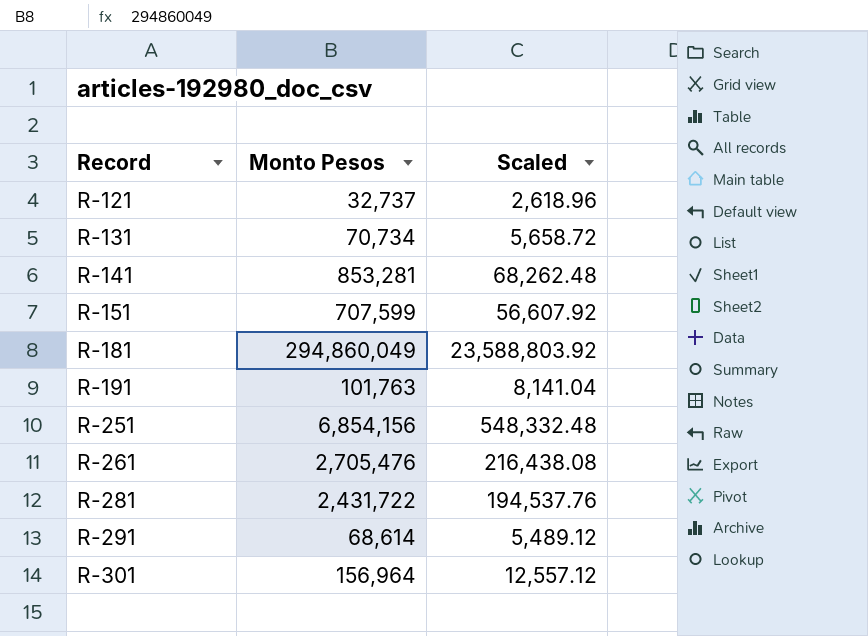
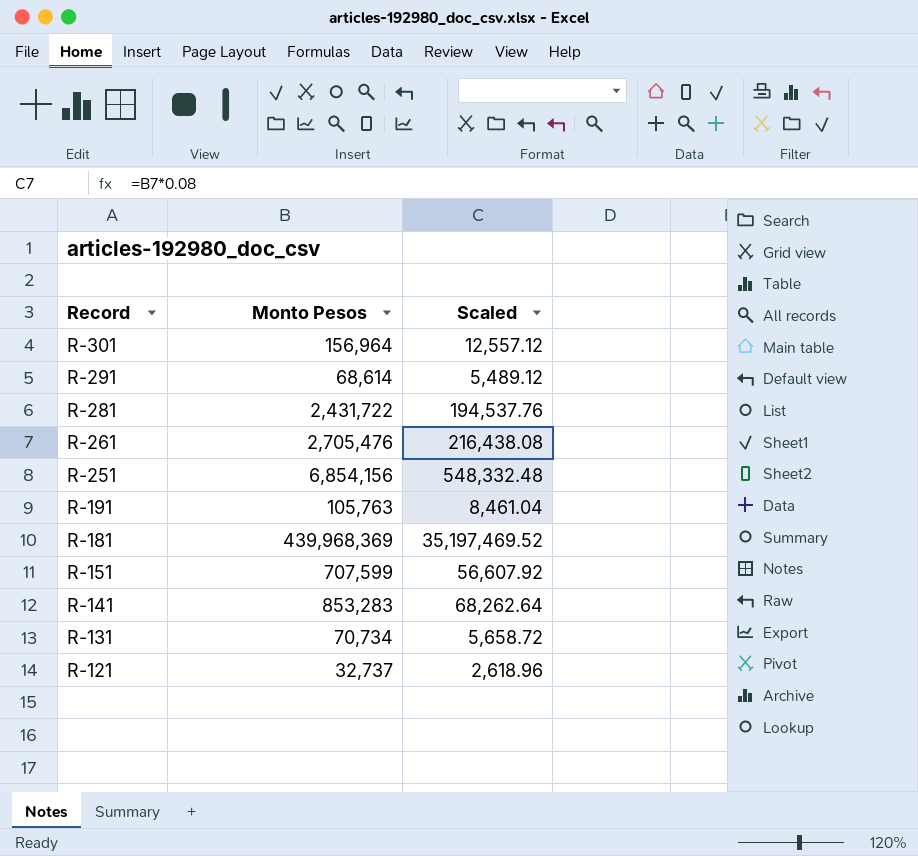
row order: Record ascending -> Record descending
R-191 | Monto Pesos: 101,763 -> 105,763
R-191 | Scaled: 8,141.04 -> 8,461.04
R-181 | Monto Pesos: 294,860,049 -> 439,968,369
R-181 | Scaled: 23,588,803.92 -> 35,197,469.52
R-141 | Monto Pesos: 853,281 -> 853,283
R-141 | Scaled: 68,262.48 -> 68,262.64

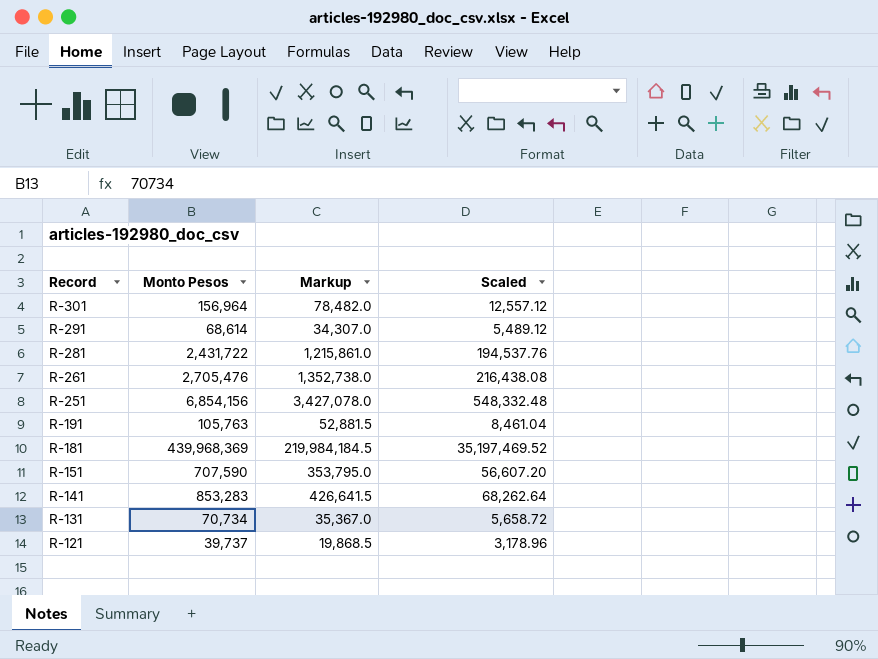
column Markup | formula: none -> [Monto Pesos] * 0.5
R-151 | Monto Pesos: 707,599 -> 707,590
R-151 | Scaled: 56,607.92 -> 56,607.20
R-121 | Monto Pesos: 32,737 -> 39,737
R-121 | Scaled: 2,618.96 -> 3,178.96

